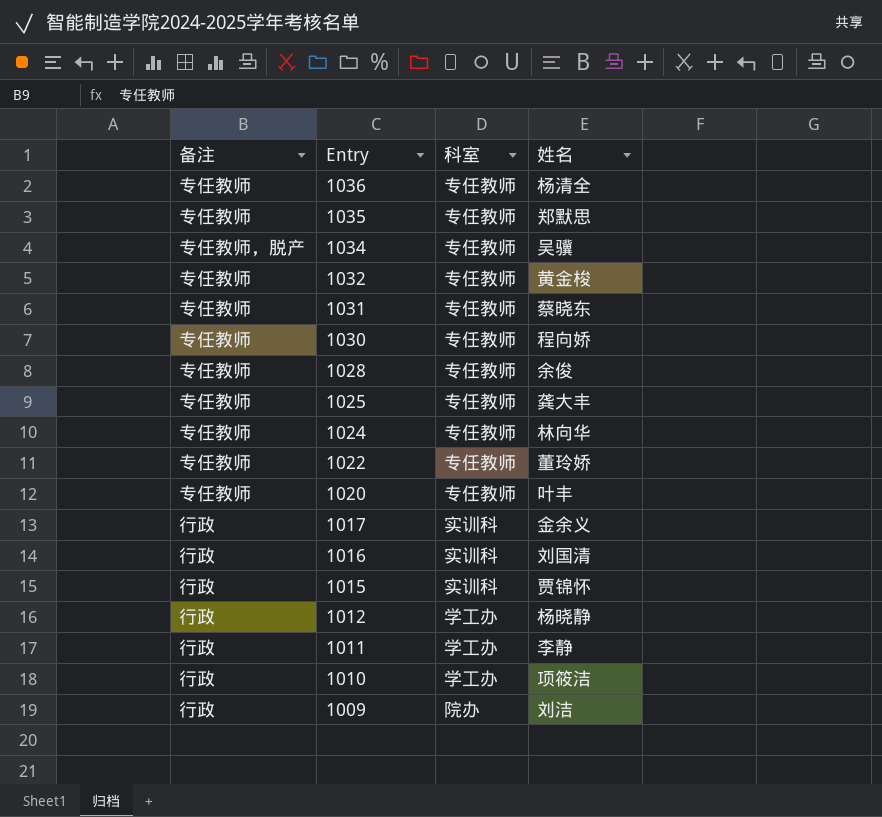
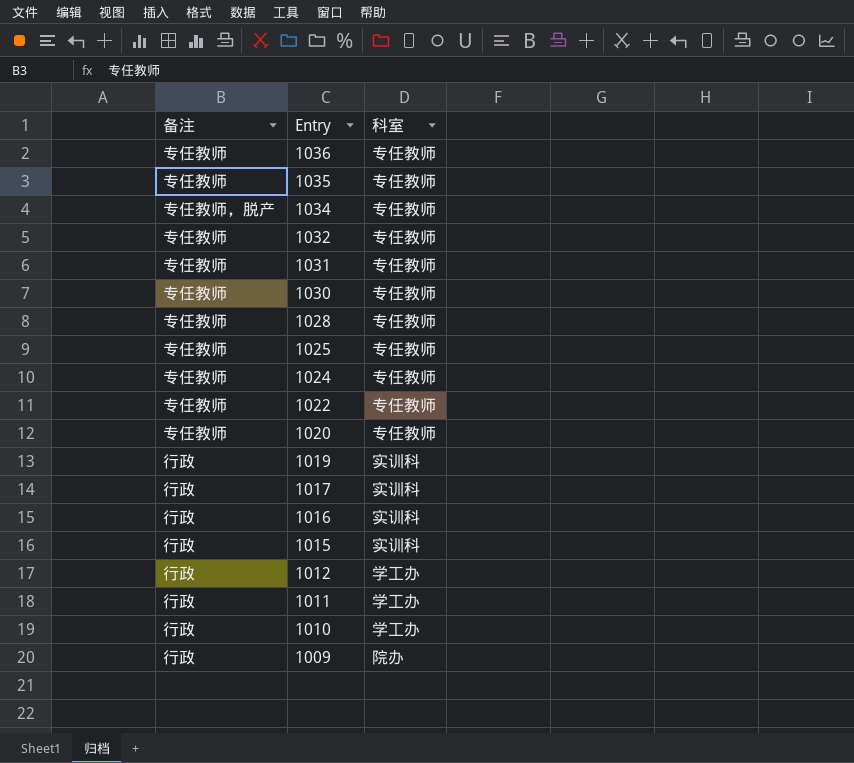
column 姓名 | position: 4 -> none
row 1019: none -> 行政 | 实训科

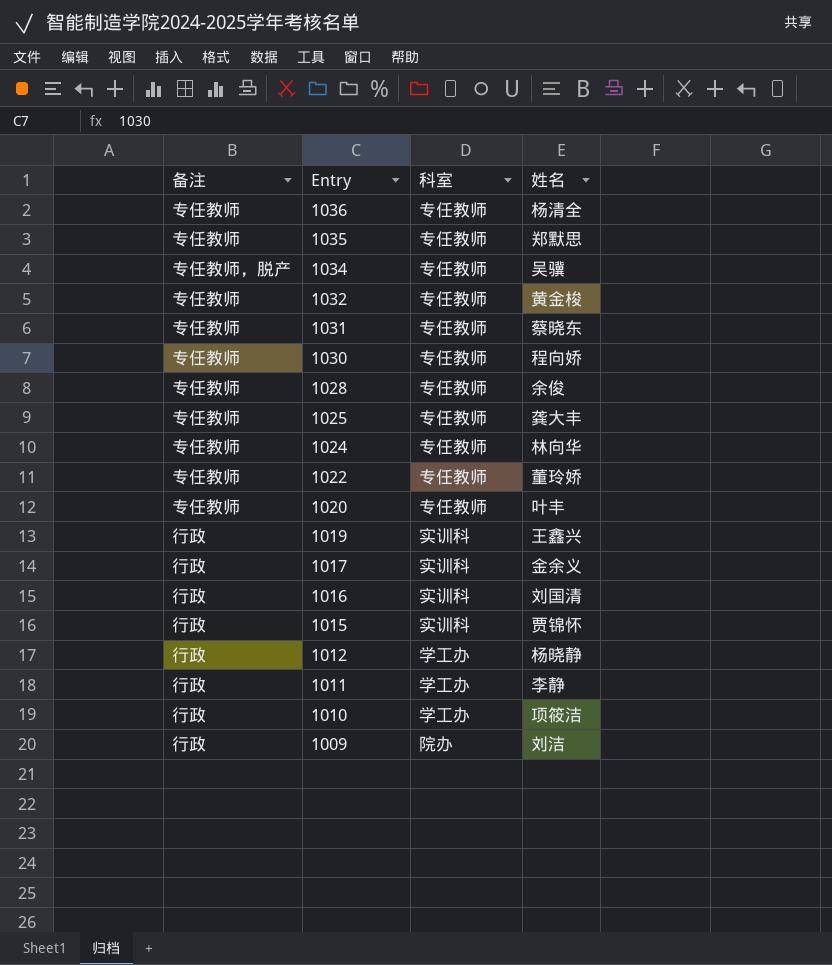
column 姓名 | position: none -> 4

